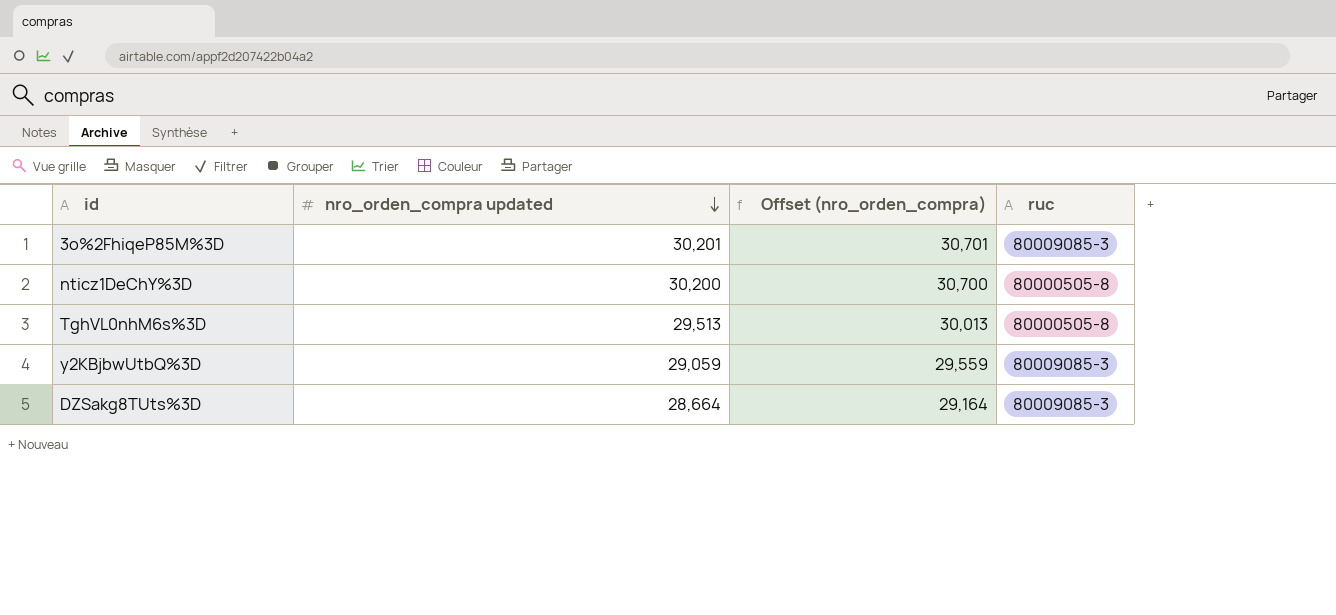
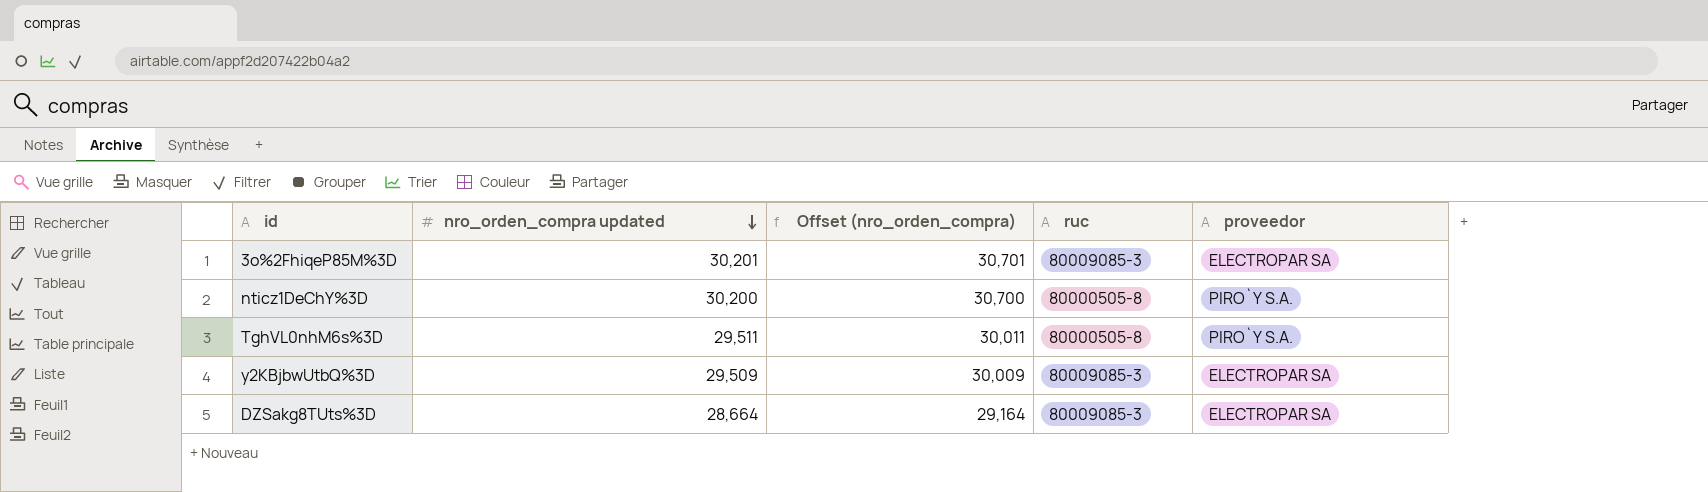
column proveedor | position: none -> 5
TghVL0nhM6s%3D | nro_orden_compra updated: 29,513 -> 29,511
TghVL0nhM6s%3D | Offset (nro_orden_compra): 30,013 -> 30,011
y2KBjbwUtbQ%3D | nro_orden_compra updated: 29,059 -> 29,509
y2KBjbwUtbQ%3D | Offset (nro_orden_compra): 29,559 -> 30,009

